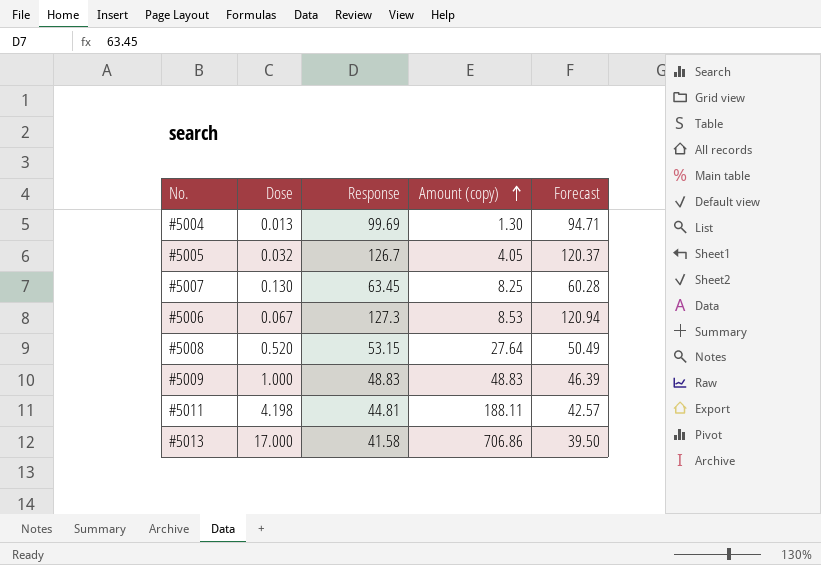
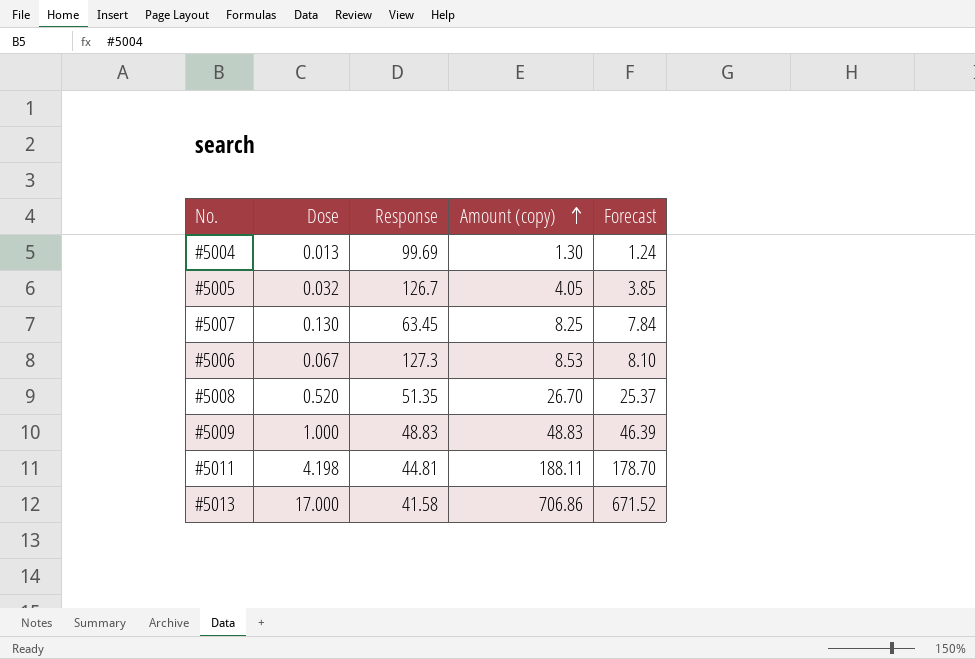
column Forecast | formula: [Response] * 0.95 -> [Amount (copy)] * 0.95
#5008 | Response: 53.15 -> 51.35
#5008 | Amount (copy): 27.64 -> 26.70

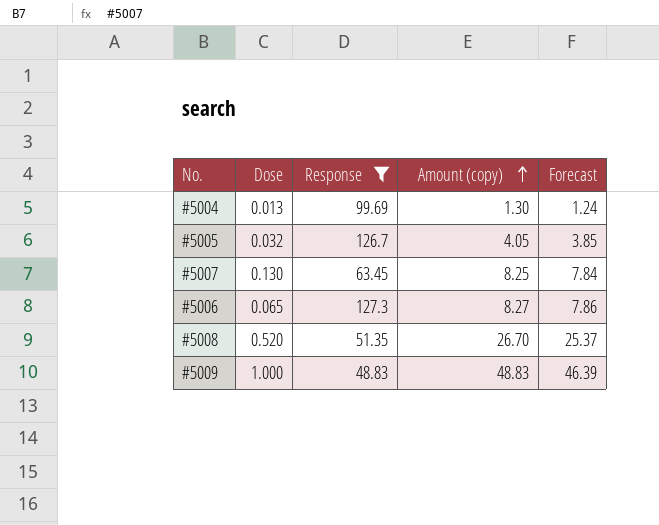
filter: none -> Response >= 48.83
#5006 | Dose: 0.067 -> 0.065
#5006 | Amount (copy): 8.53 -> 8.27
#5006 | Forecast: 8.10 -> 7.86

